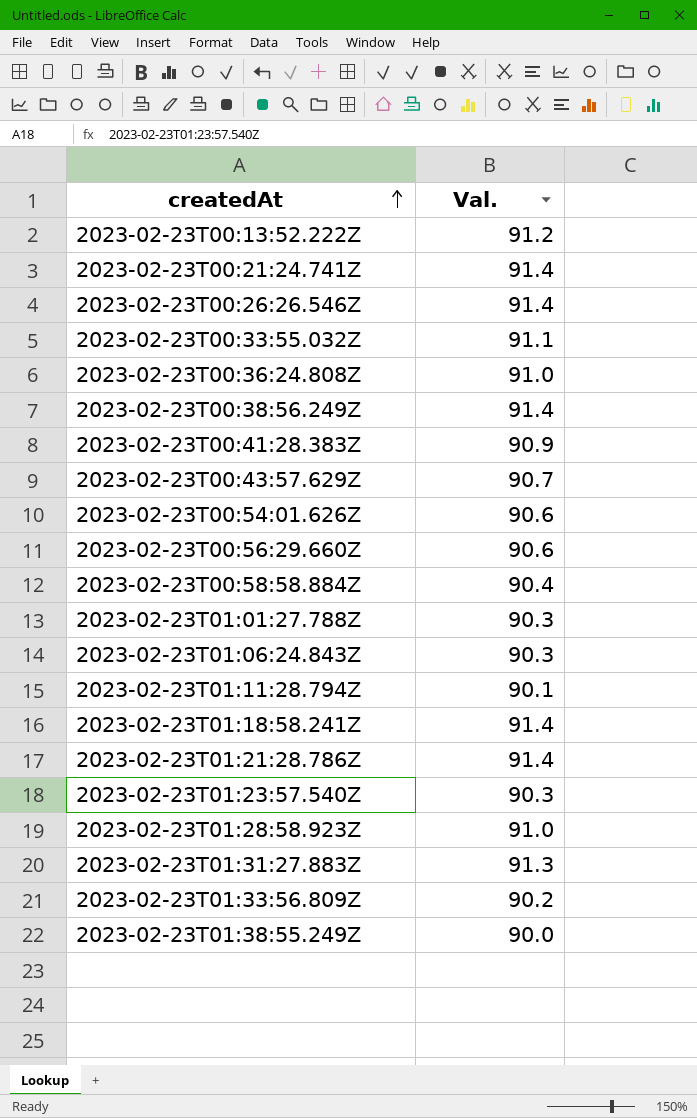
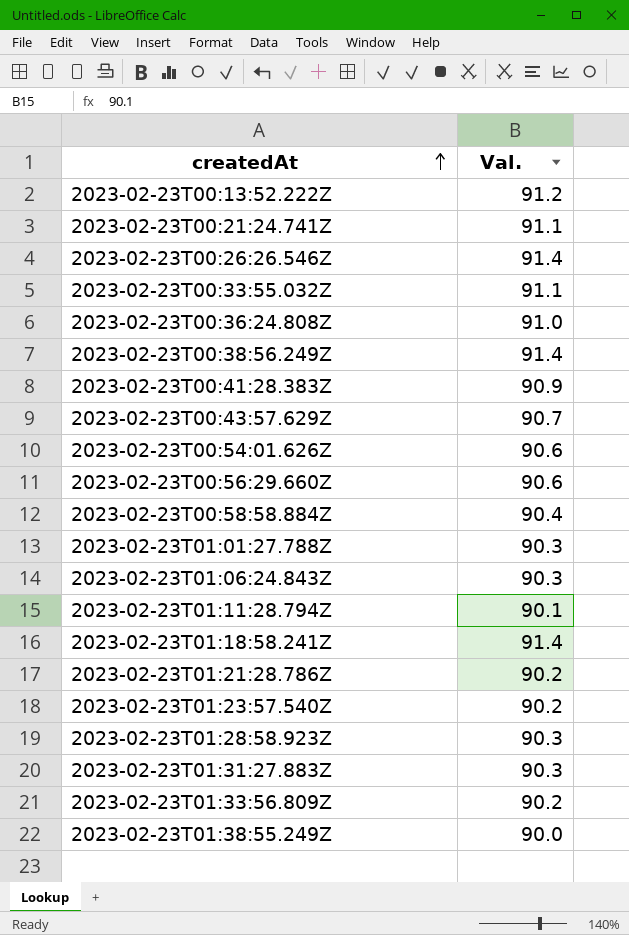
2023-02-23T00:21:24.741Z | Val.: 91.4 -> 91.1
2023-02-23T01:21:28.786Z | Val.: 91.4 -> 90.2
2023-02-23T01:23:57.540Z | Val.: 90.3 -> 90.2
2023-02-23T01:28:58.923Z | Val.: 91.0 -> 90.3
2023-02-23T01:31:27.883Z | Val.: 91.3 -> 90.3

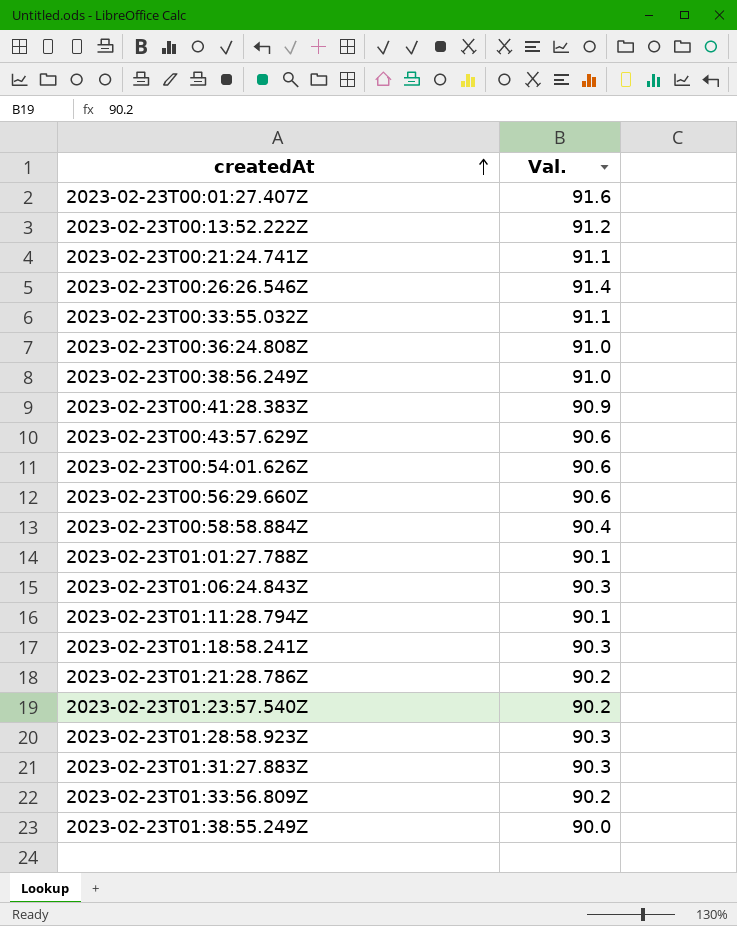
row 2023-02-23T00:01:27.407Z: none -> 91.6
2023-02-23T00:38:56.249Z | Val.: 91.4 -> 91.0
2023-02-23T00:43:57.629Z | Val.: 90.7 -> 90.6
2023-02-23T01:01:27.788Z | Val.: 90.3 -> 90.1
2023-02-23T01:18:58.241Z | Val.: 91.4 -> 90.3

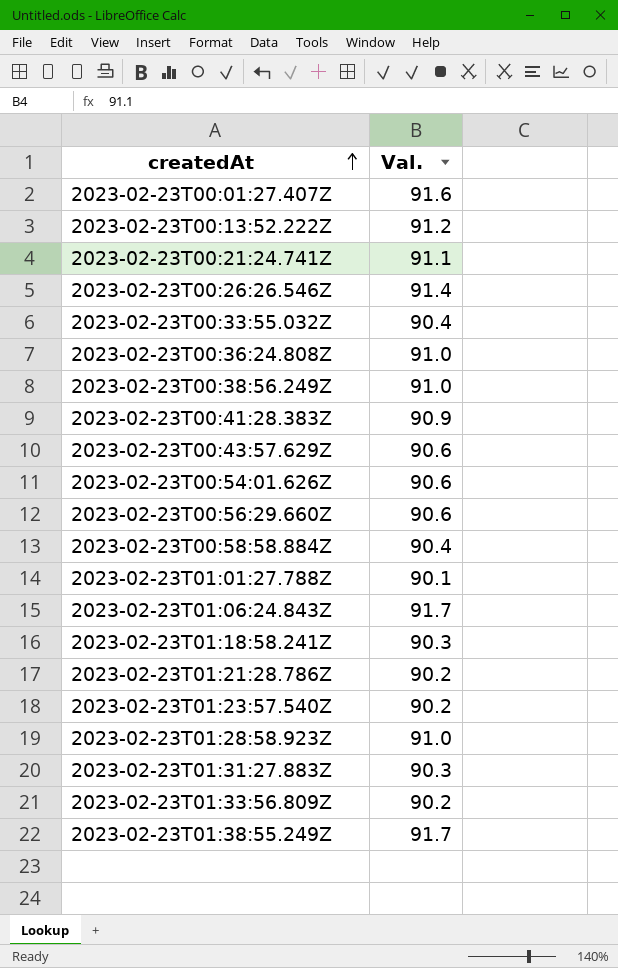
row 2023-02-23T01:11:28.794Z: 90.1 -> none
2023-02-23T00:33:55.032Z | Val.: 91.1 -> 90.4
2023-02-23T01:06:24.843Z | Val.: 90.3 -> 91.7
2023-02-23T01:28:58.923Z | Val.: 90.3 -> 91.0
2023-02-23T01:38:55.249Z | Val.: 90.0 -> 91.7

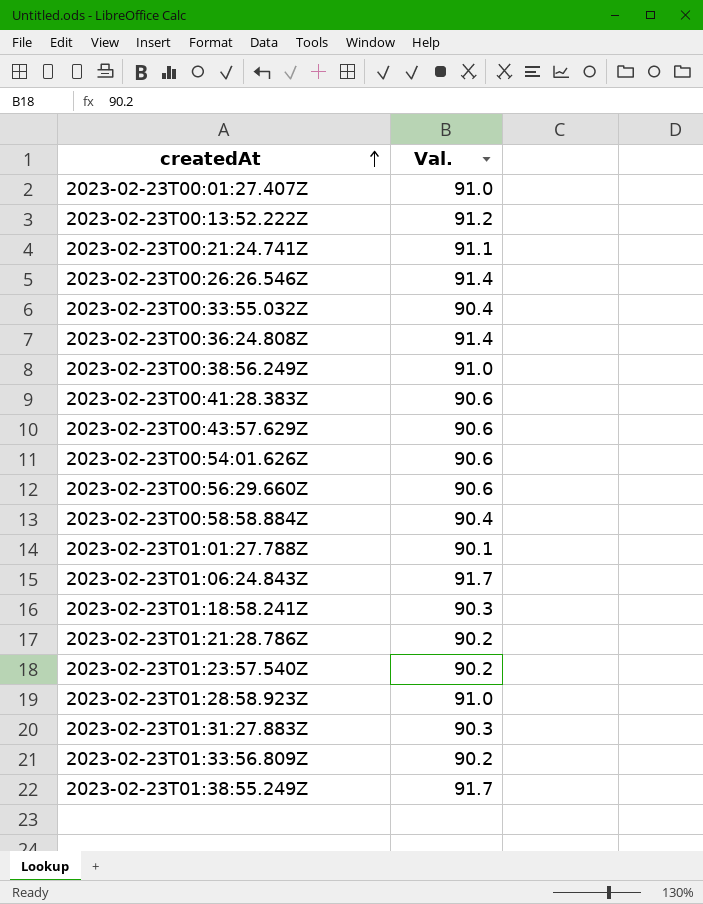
2023-02-23T00:01:27.407Z | Val.: 91.6 -> 91.0
2023-02-23T00:36:24.808Z | Val.: 91.0 -> 91.4
2023-02-23T00:41:28.383Z | Val.: 90.9 -> 90.6

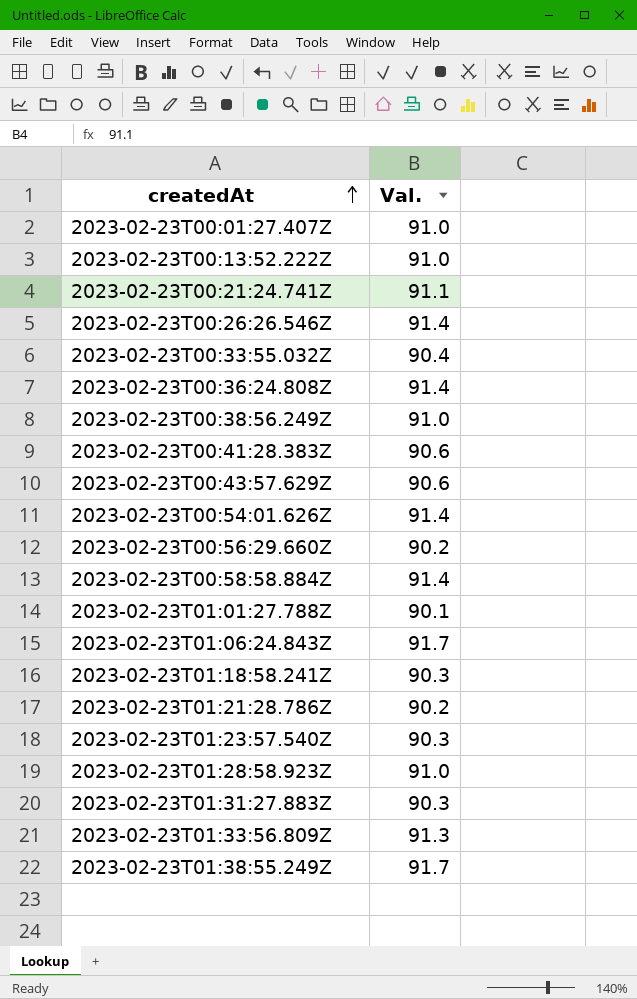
2023-02-23T00:13:52.222Z | Val.: 91.2 -> 91.0
2023-02-23T00:54:01.626Z | Val.: 90.6 -> 91.4
2023-02-23T00:56:29.660Z | Val.: 90.6 -> 90.2
2023-02-23T00:58:58.884Z | Val.: 90.4 -> 91.4
2023-02-23T01:23:57.540Z | Val.: 90.2 -> 90.3
2023-02-23T01:33:56.809Z | Val.: 90.2 -> 91.3

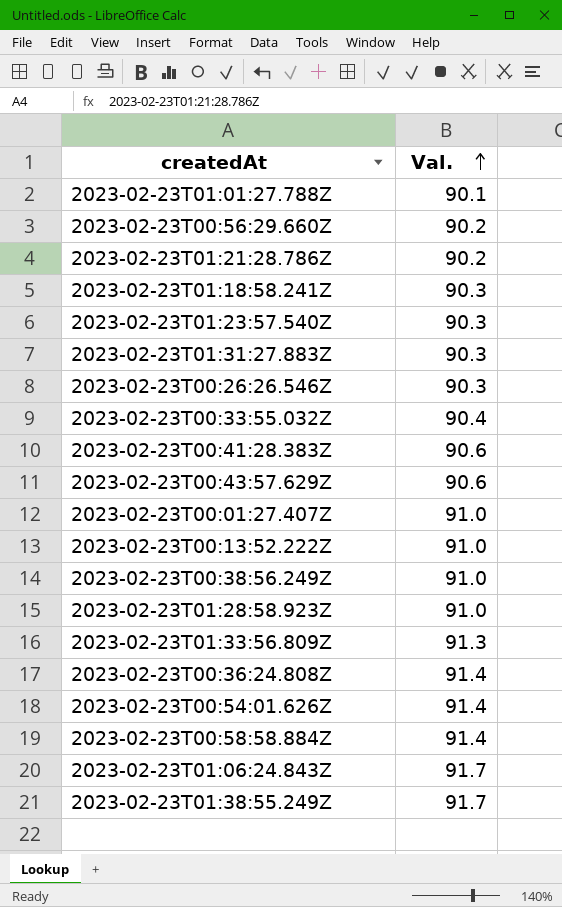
row order: createdAt ascending -> Val. ascending
row 2023-02-23T00:21:24.741Z: 91.1 -> none
2023-02-23T00:26:26.546Z | Val.: 91.4 -> 90.3

